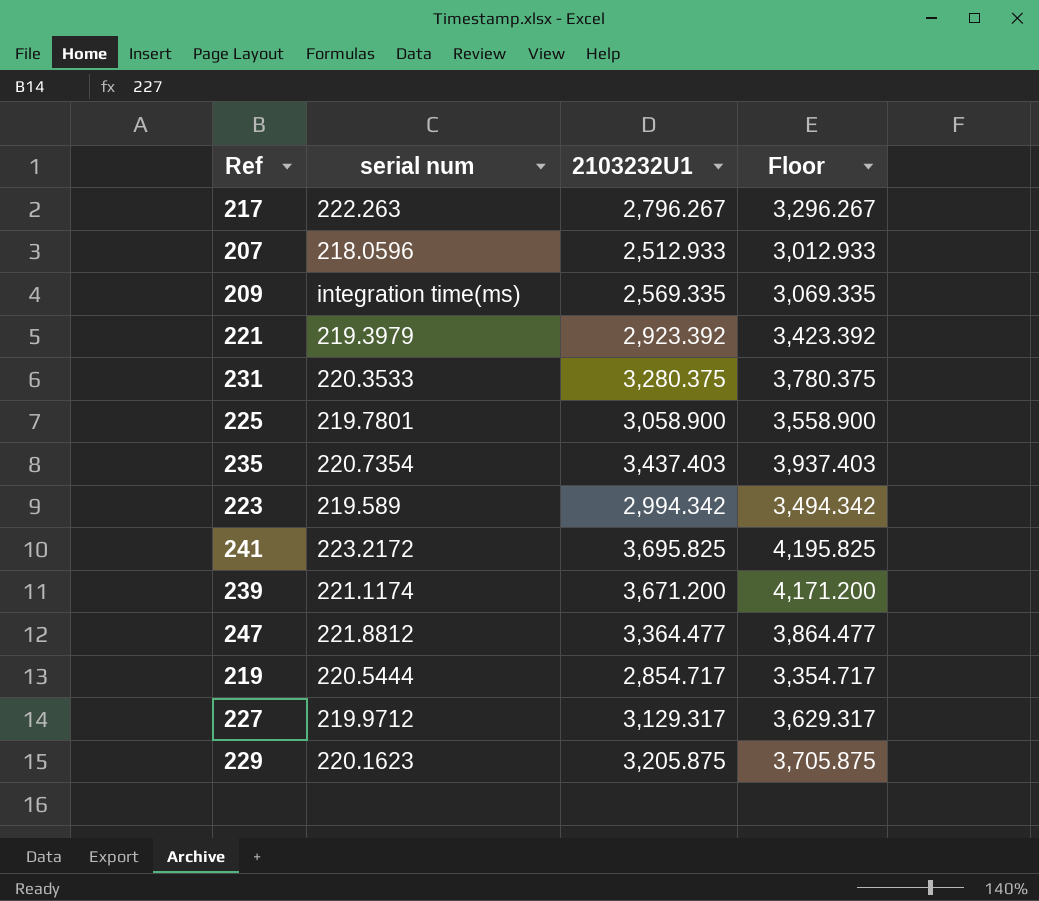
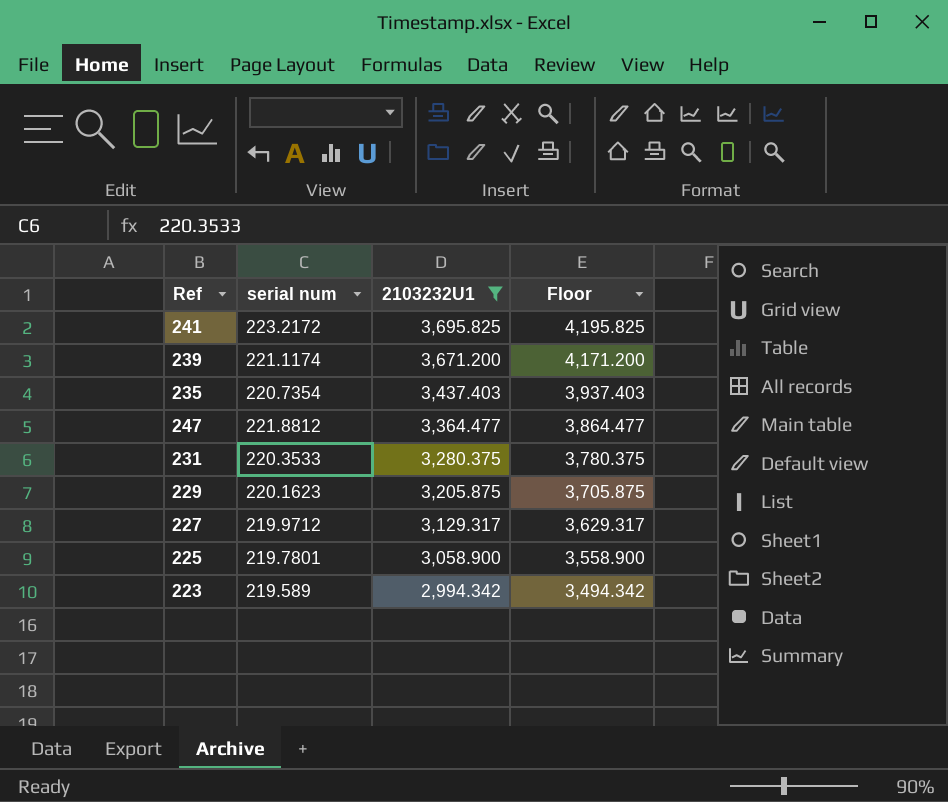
filter: none -> 2103232U1 >= 2,994.342
row order: none -> 2103232U1 descending

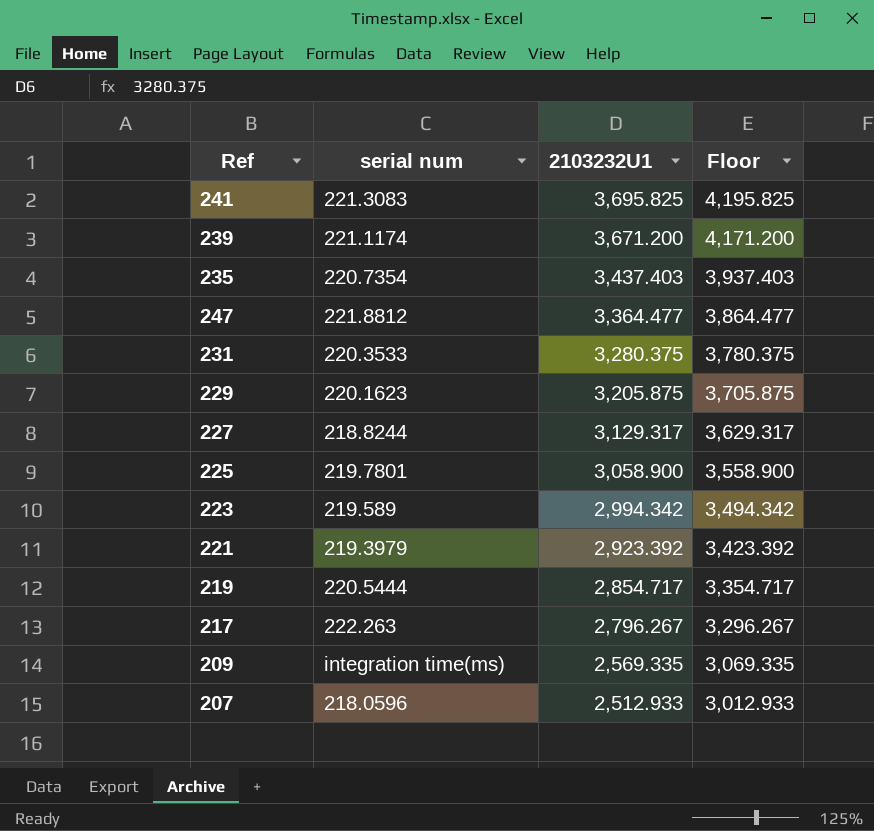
filter: 2103232U1 >= 2,994.342 -> none
241 | serial num: 223.2172 -> 221.3083
227 | serial num: 219.9712 -> 218.8244

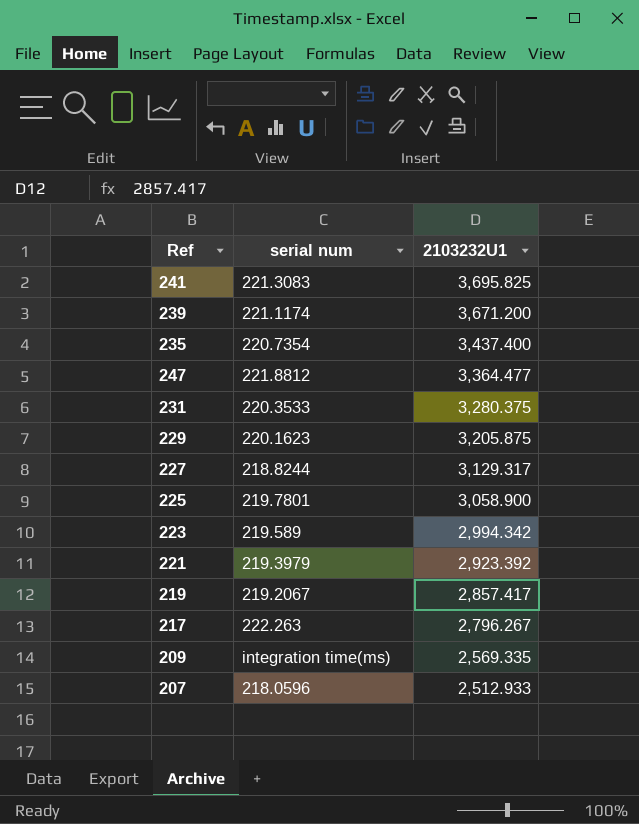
column Floor | formula: [2103232U1] + 500 -> none
235 | 2103232U1: 3,437.403 -> 3,437.400
219 | serial num: 220.5444 -> 219.2067
219 | 2103232U1: 2,854.717 -> 2,857.417

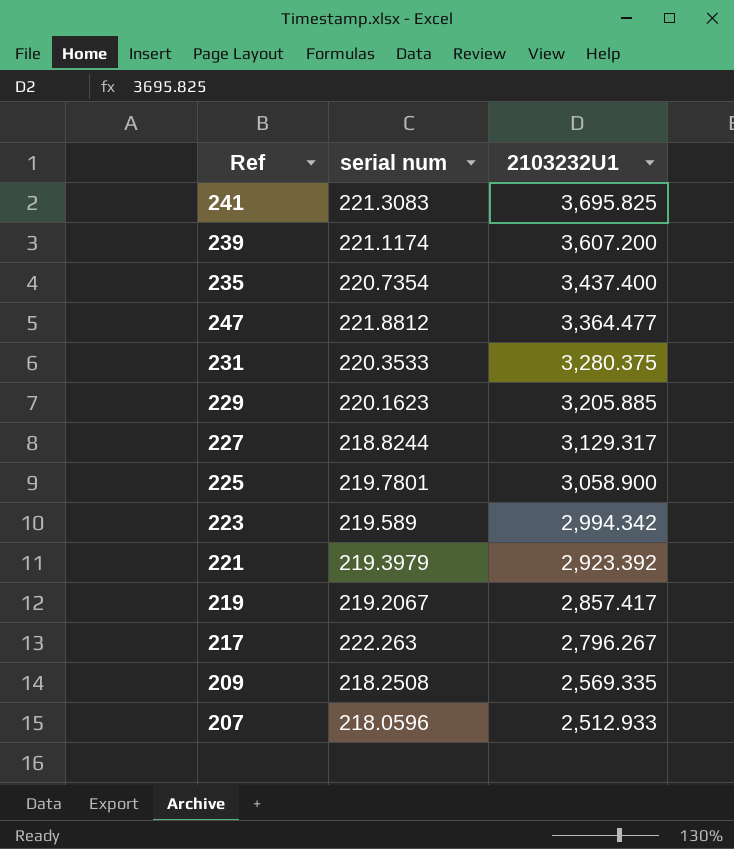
239 | 2103232U1: 3,671.200 -> 3,607.200
229 | 2103232U1: 3,205.875 -> 3,205.885
209 | serial num: integration time(ms) -> 218.2508

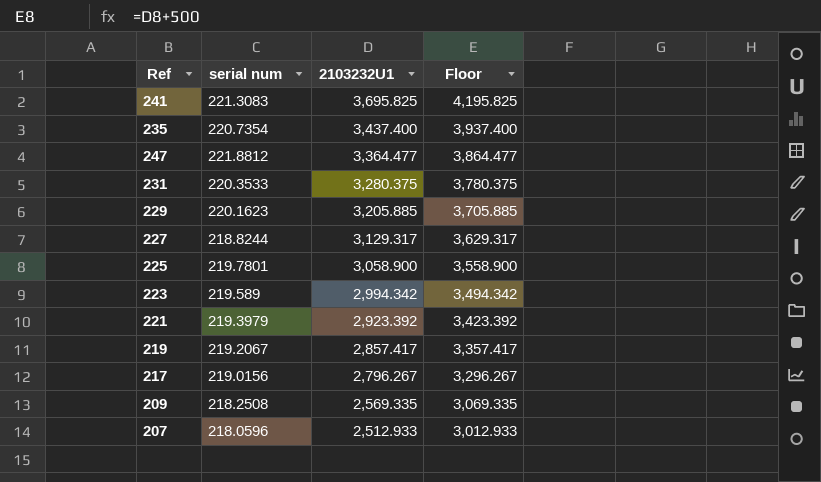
column Floor | formula: none -> [2103232U1] + 500
row 239: 221.1174 | 3,607.200 -> none
217 | serial num: 222.263 -> 219.0156

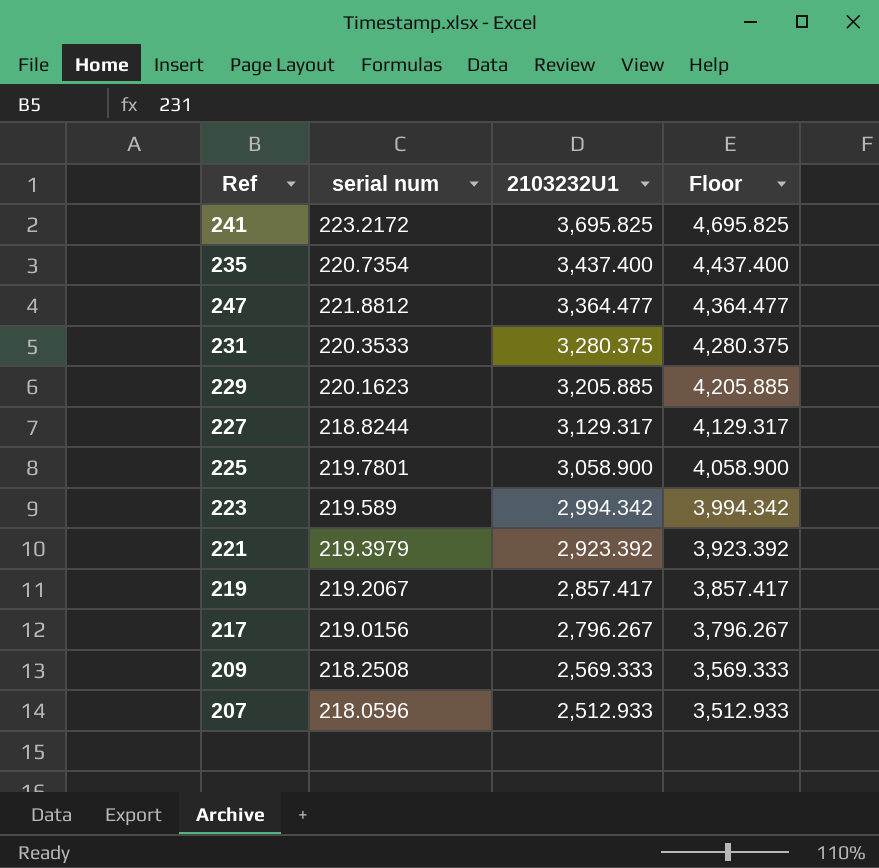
column Floor | formula: [2103232U1] + 500 -> [2103232U1] + 1000
241 | serial num: 221.3083 -> 223.2172
209 | 2103232U1: 2,569.335 -> 2,569.333

